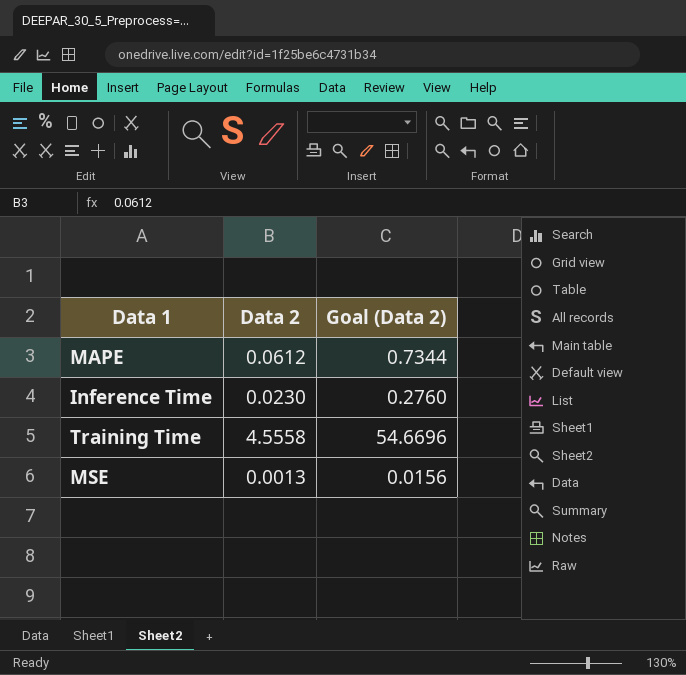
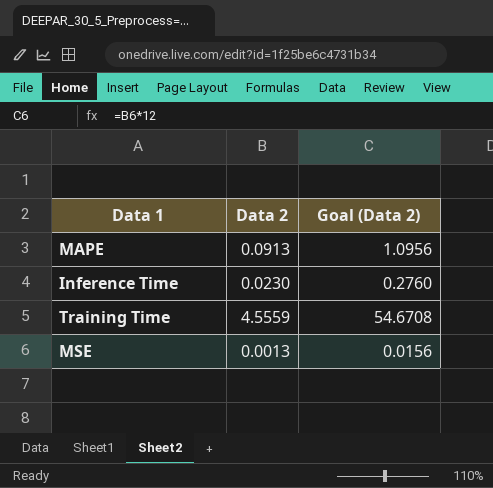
MAPE | Data 2: 0.0612 -> 0.0913
MAPE | Goal (Data 2): 0.7344 -> 1.0956
Training Time | Data 2: 4.5558 -> 4.5559
Training Time | Goal (Data 2): 54.6696 -> 54.6708

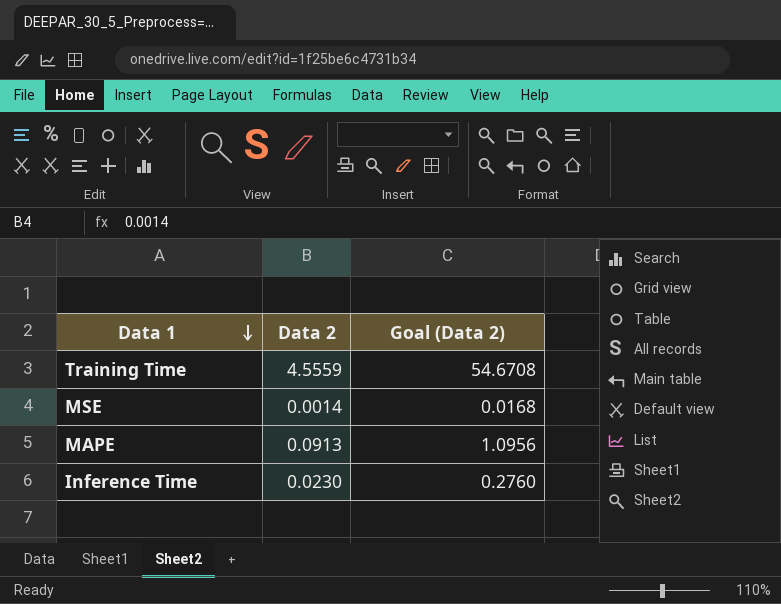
row order: none -> Data 1 descending
MSE | Data 2: 0.0013 -> 0.0014
MSE | Goal (Data 2): 0.0156 -> 0.0168

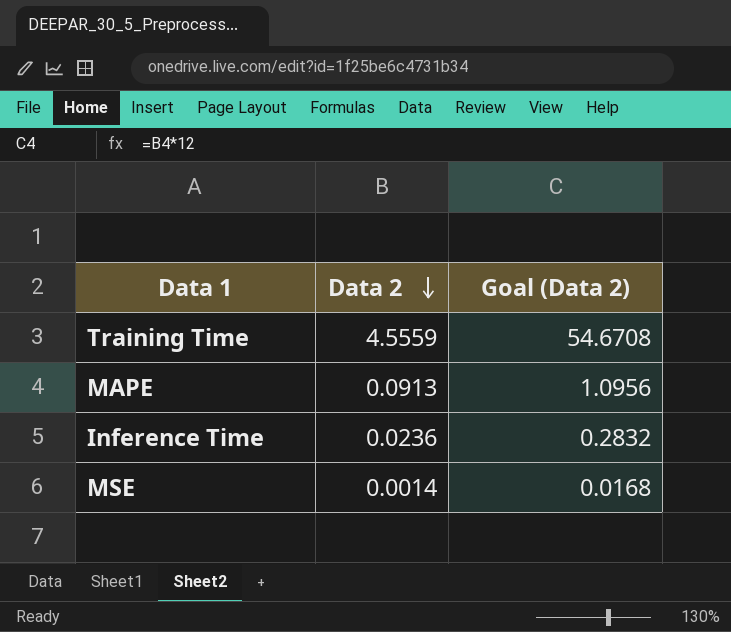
row order: Data 1 descending -> Data 2 descending
Inference Time | Data 2: 0.0230 -> 0.0236
Inference Time | Goal (Data 2): 0.2760 -> 0.2832

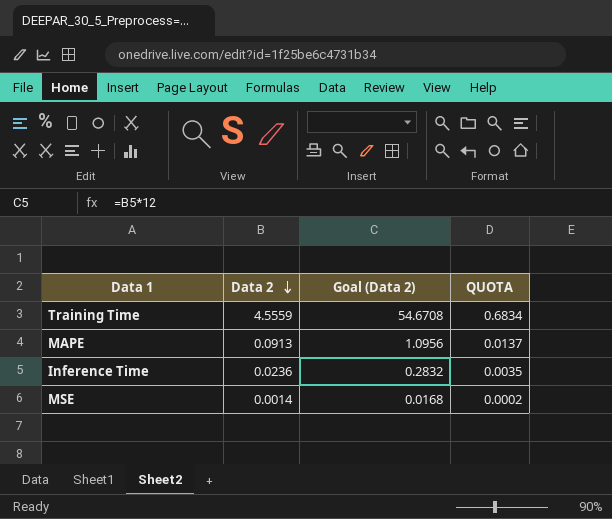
column QUOTA | formula: none -> [Data 2] * 0.15

